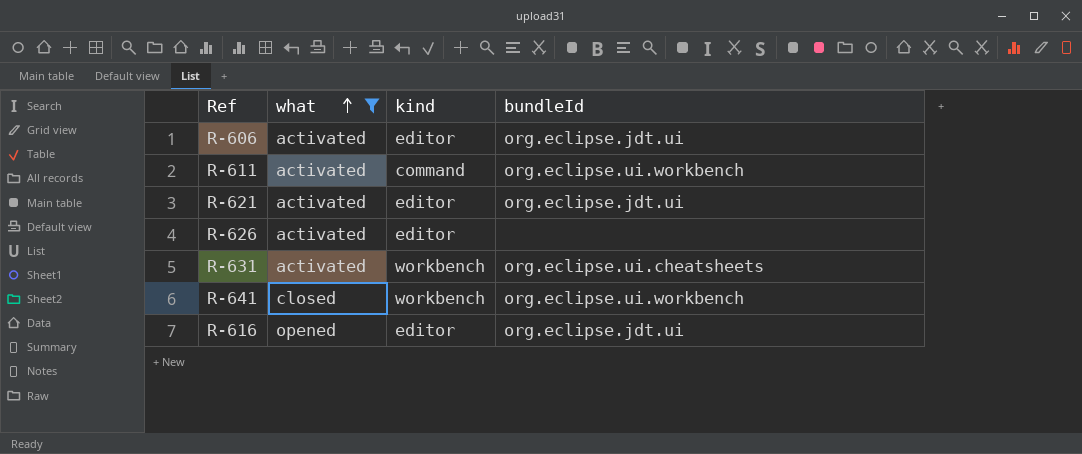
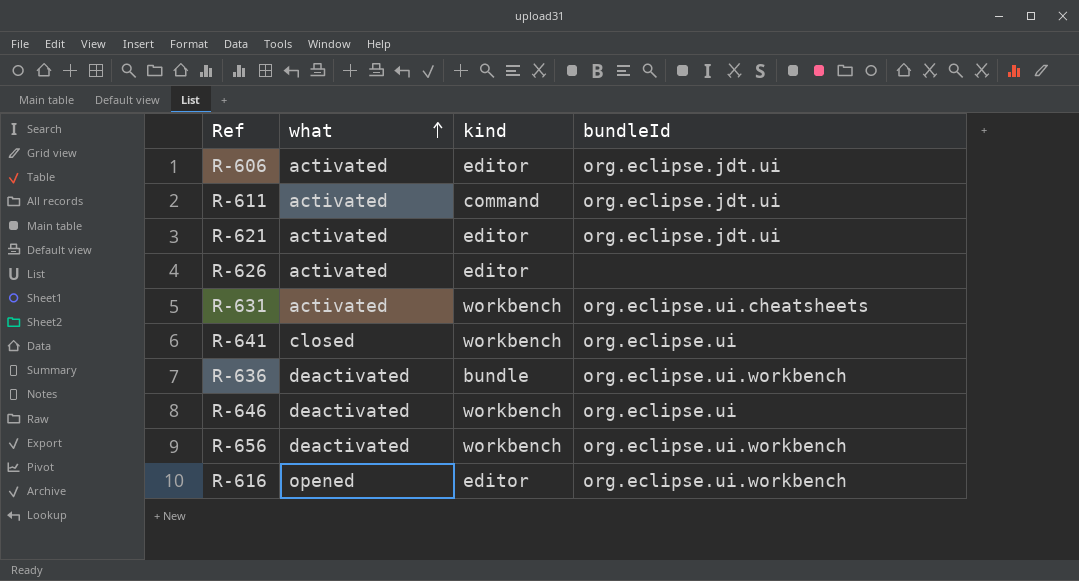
filter: what != deactivated -> none
R-611 | bundleId: org.eclipse.ui.workbench -> org.eclipse.jdt.ui
R-641 | bundleId: org.eclipse.ui.workbench -> org.eclipse.ui
R-616 | bundleId: org.eclipse.jdt.ui -> org.eclipse.ui.workbench

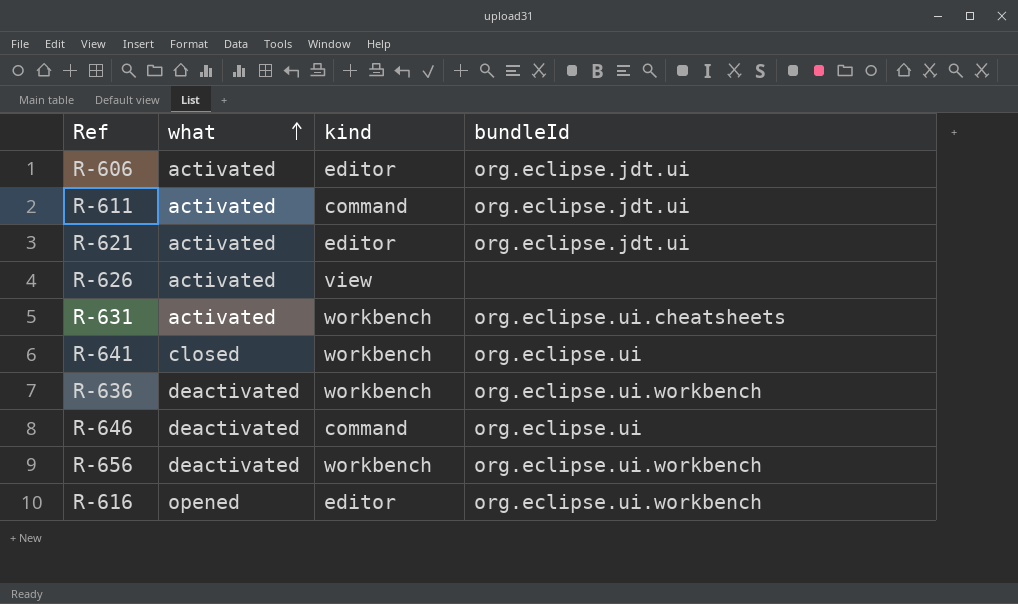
R-626 | kind: editor -> view
R-636 | kind: bundle -> workbench
R-646 | kind: workbench -> command

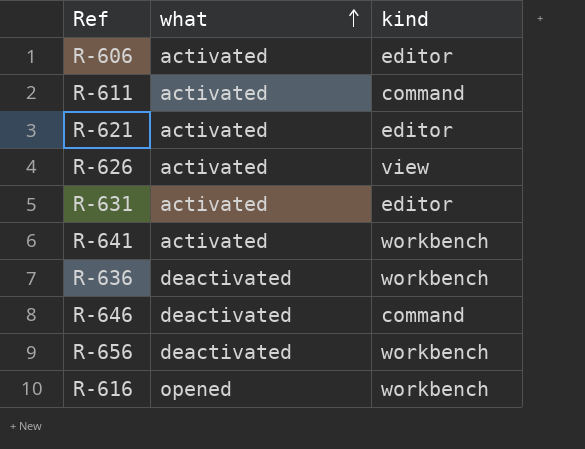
column bundleId | position: 4 -> none
R-631 | kind: workbench -> editor
R-641 | what: closed -> activated
R-616 | kind: editor -> workbench

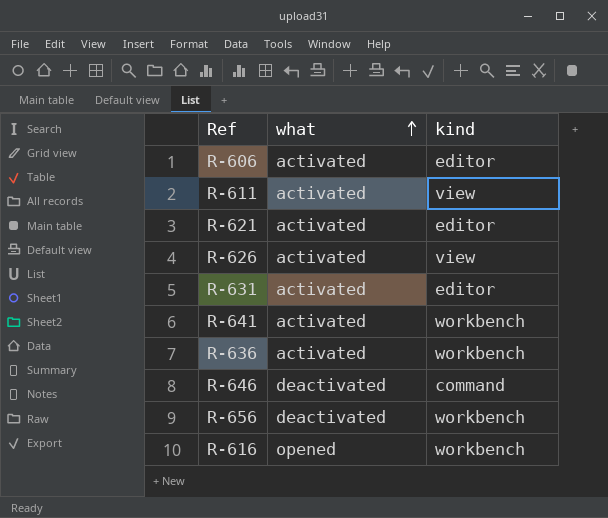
R-611 | kind: command -> view
R-636 | what: deactivated -> activated

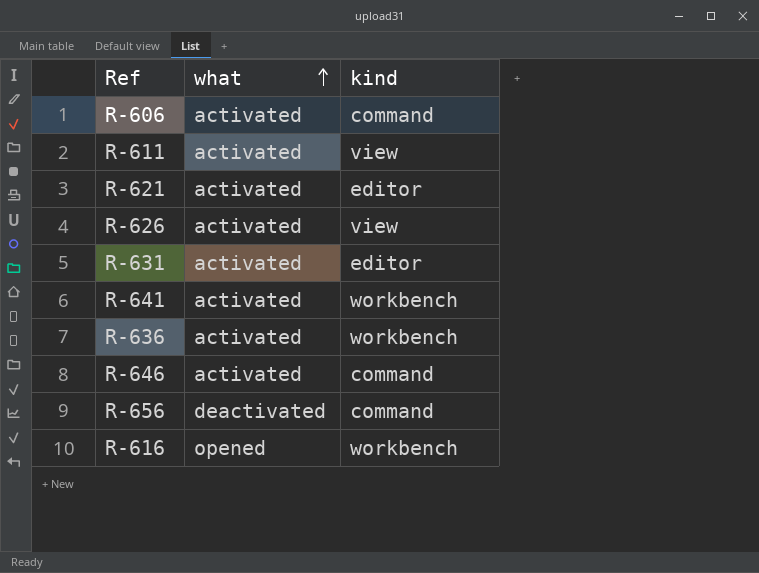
R-606 | kind: editor -> command
R-646 | what: deactivated -> activated
R-656 | kind: workbench -> command

